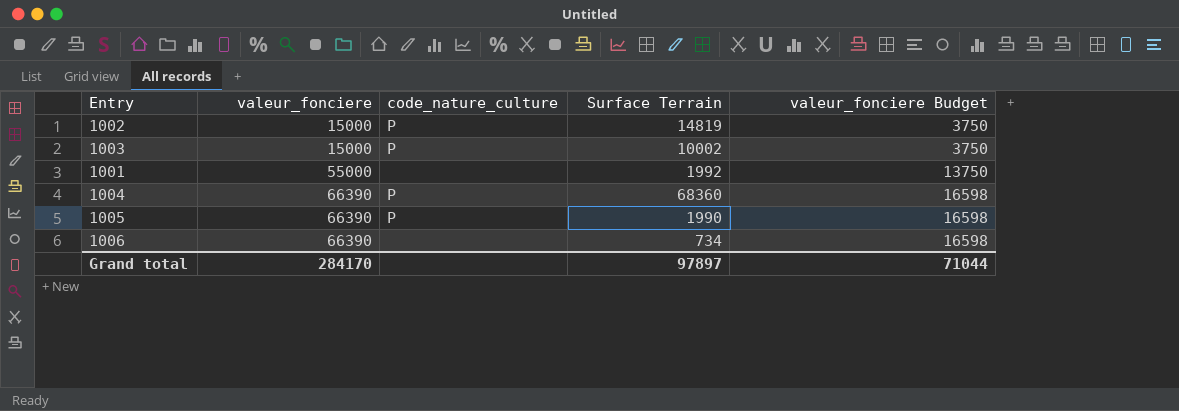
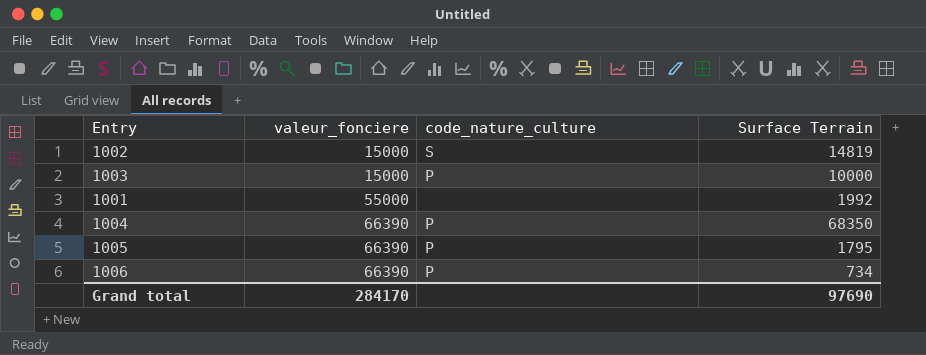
column valeur_fonciere Budget | formula: [valeur_fonciere] * 0.25 -> none
1002 | code_nature_culture: P -> S
1003 | Surface Terrain: 10002 -> 10000
1004 | Surface Terrain: 68360 -> 68350
1005 | Surface Terrain: 1990 -> 1795
1006 | code_nature_culture: none -> P
Grand total | Surface Terrain: 97897 -> 97690

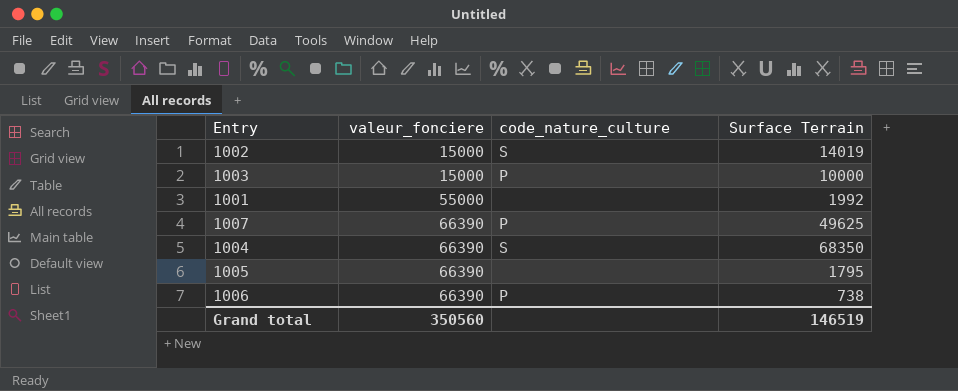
1002 | Surface Terrain: 14819 -> 14019
row 1007: none -> 66390 | P | 49625
1004 | code_nature_culture: P -> S
1005 | code_nature_culture: P -> none
1006 | Surface Terrain: 734 -> 738
Grand total | valeur_fonciere: 284170 -> 350560
Grand total | Surface Terrain: 97690 -> 146519

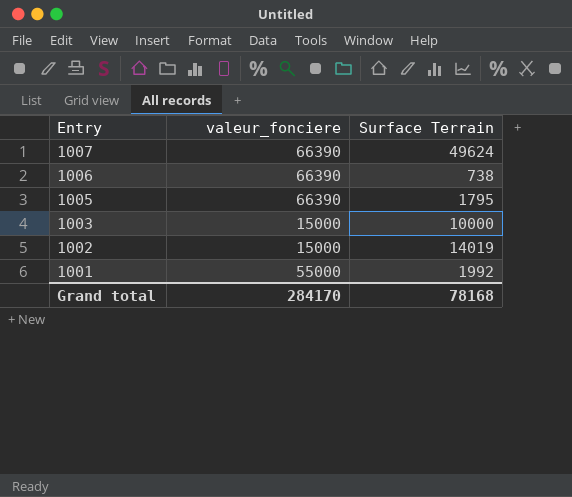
row order: valeur_fonciere ascending -> Entry descending
column code_nature_culture | position: 3 -> none
row 1004: 66390 | S | 68350 -> none
1007 | Surface Terrain: 49625 -> 49624
Grand total | valeur_fonciere: 350560 -> 284170
Grand total | Surface Terrain: 146519 -> 78168

